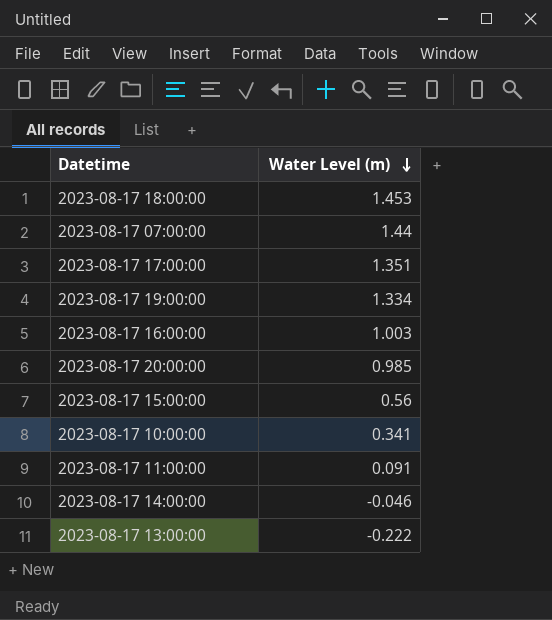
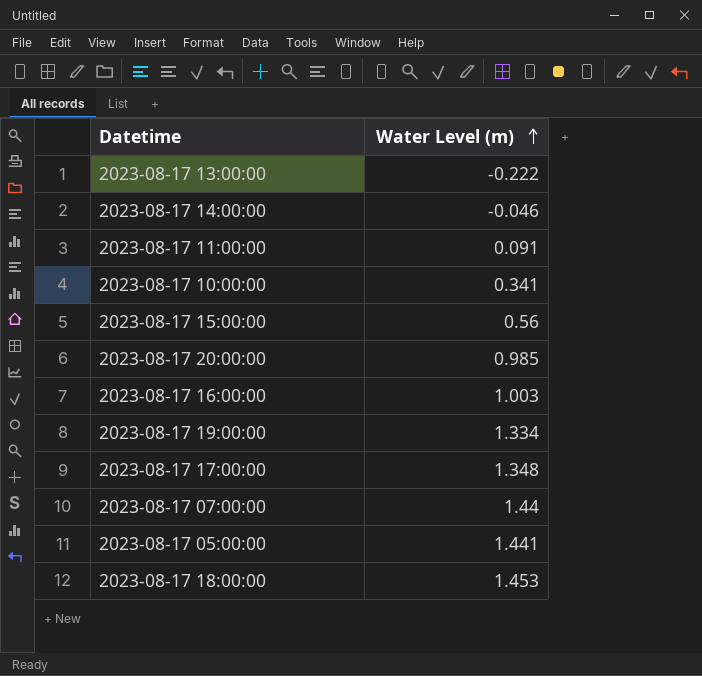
row order: Water Level (m) descending -> Water Level (m) ascending
2023-08-17 17:00:00 | Water Level (m): 1.351 -> 1.348
row 2023-08-17 05:00:00: none -> 1.441

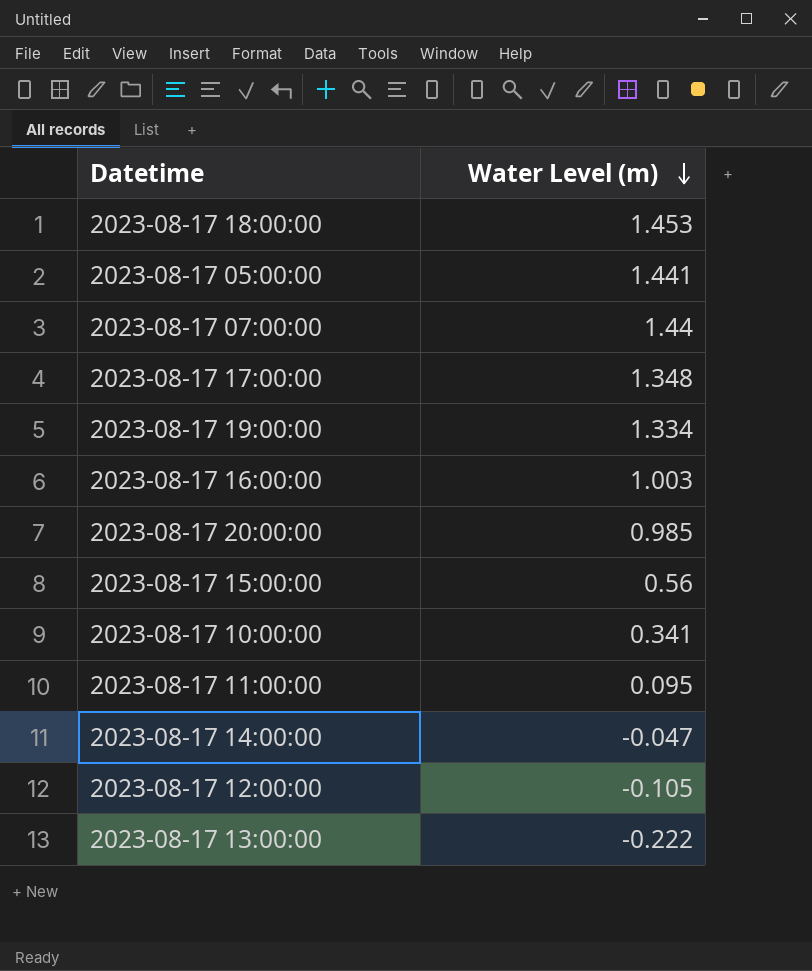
row order: Water Level (m) ascending -> Water Level (m) descending
2023-08-17 11:00:00 | Water Level (m): 0.091 -> 0.095
2023-08-17 14:00:00 | Water Level (m): -0.046 -> -0.047
row 2023-08-17 12:00:00: none -> -0.105

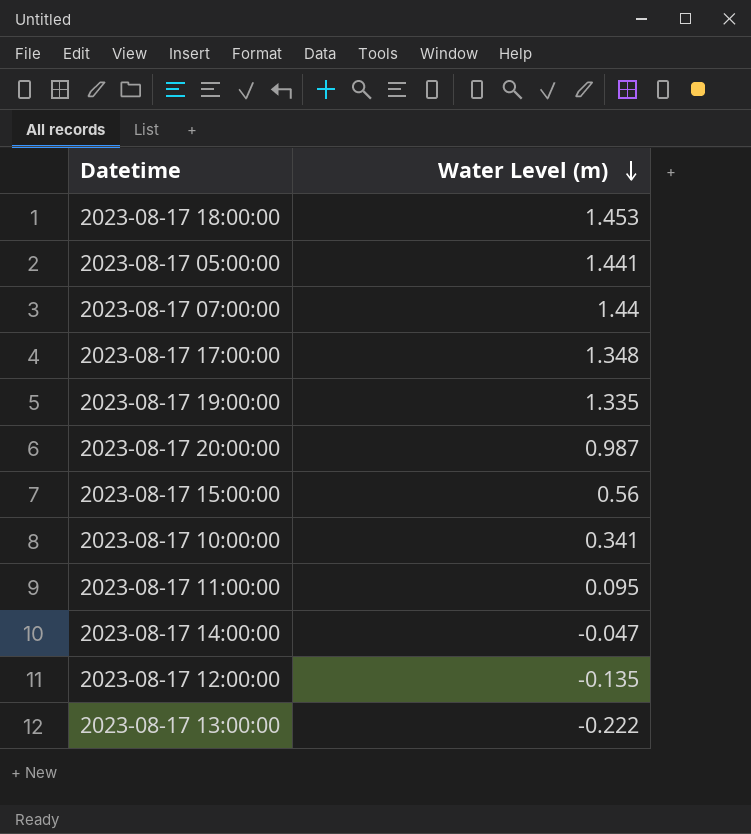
row 2023-08-17 16:00:00: 1.003 -> none
2023-08-17 19:00:00 | Water Level (m): 1.334 -> 1.335
2023-08-17 20:00:00 | Water Level (m): 0.985 -> 0.987
2023-08-17 12:00:00 | Water Level (m): -0.105 -> -0.135

